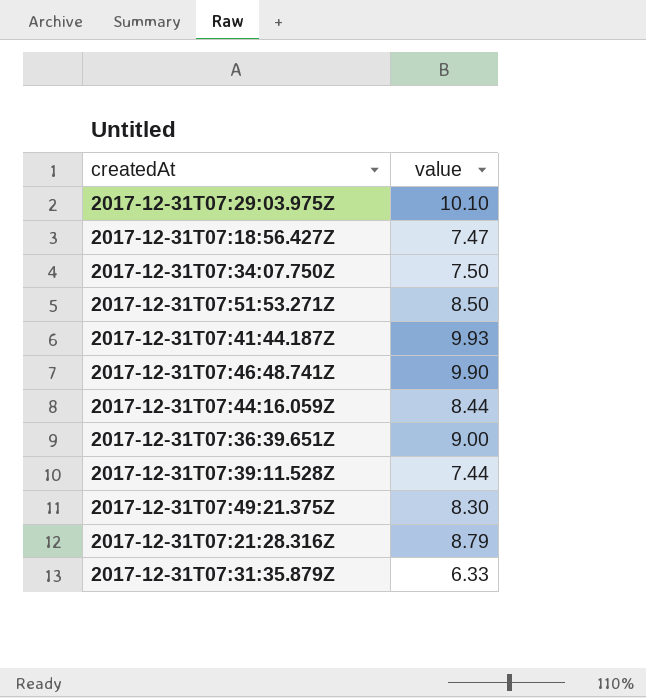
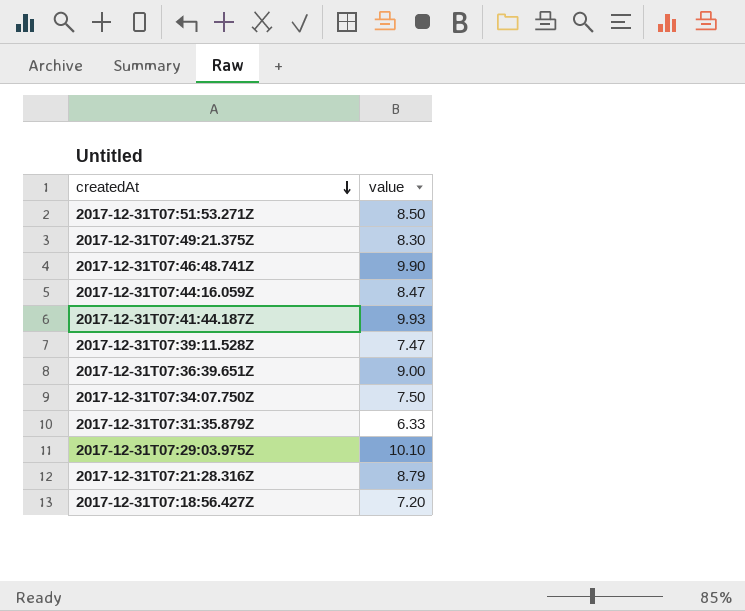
row order: none -> createdAt descending
2017-12-31T07:44:16.059Z | value: 8.44 -> 8.47
2017-12-31T07:39:11.528Z | value: 7.44 -> 7.47
2017-12-31T07:18:56.427Z | value: 7.47 -> 7.20

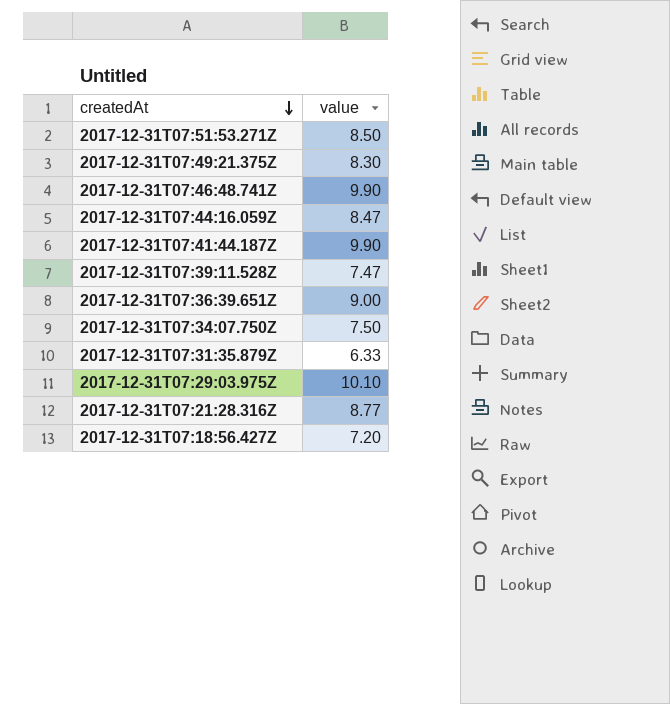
2017-12-31T07:41:44.187Z | value: 9.93 -> 9.90
2017-12-31T07:21:28.316Z | value: 8.79 -> 8.77

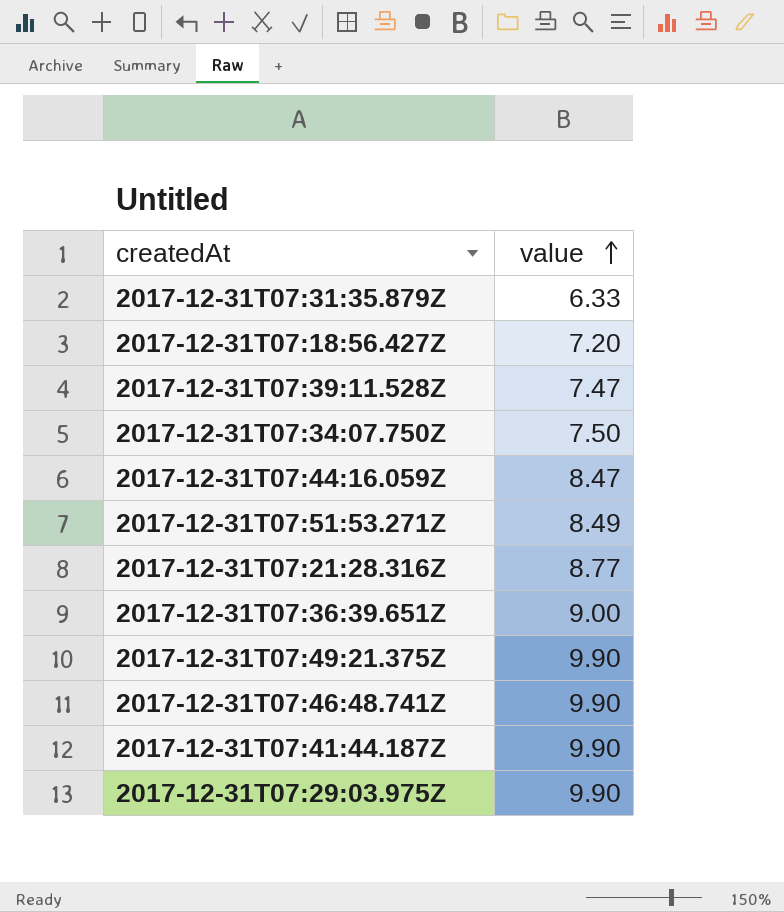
row order: createdAt descending -> value ascending
2017-12-31T07:51:53.271Z | value: 8.50 -> 8.49
2017-12-31T07:49:21.375Z | value: 8.30 -> 9.90
2017-12-31T07:29:03.975Z | value: 10.10 -> 9.90

